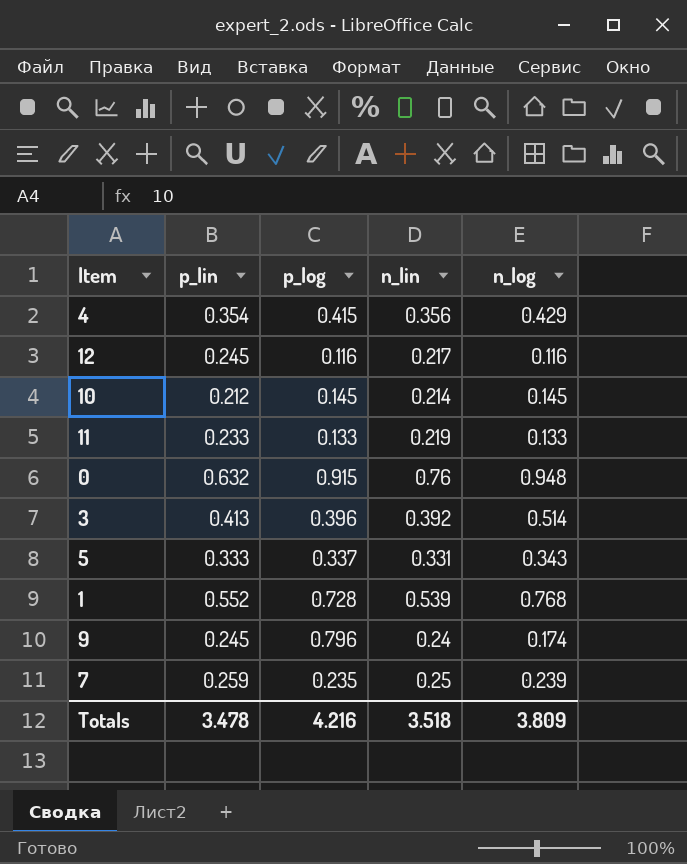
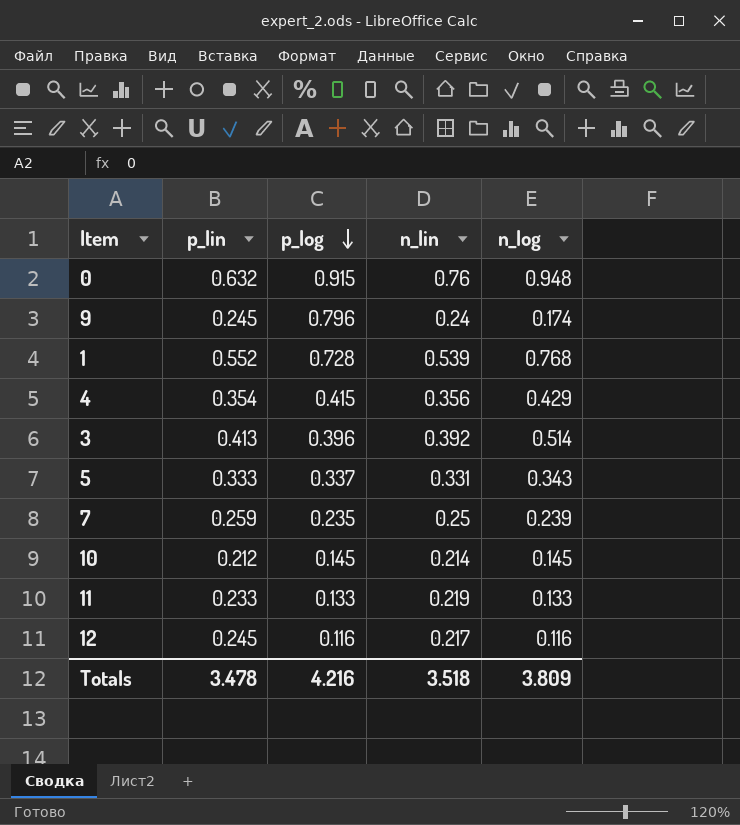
row order: none -> p_log descending

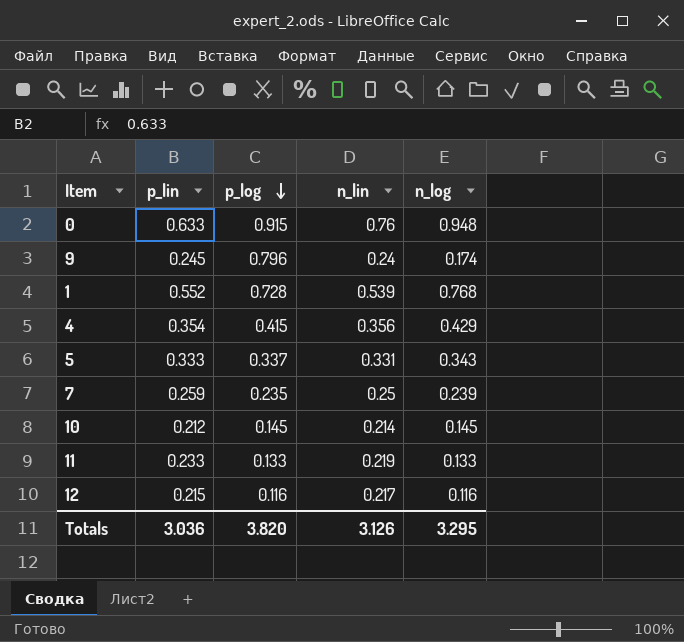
row 3: 0.413 | 0.396 | 0.392 | 0.514 -> none
0 | p_lin: 0.632 -> 0.633
12 | p_lin: 0.245 -> 0.215
Totals | p_lin: 3.478 -> 3.036
Totals | p_log: 4.216 -> 3.820
Totals | n_lin: 3.518 -> 3.126
Totals | n_log: 3.809 -> 3.295

